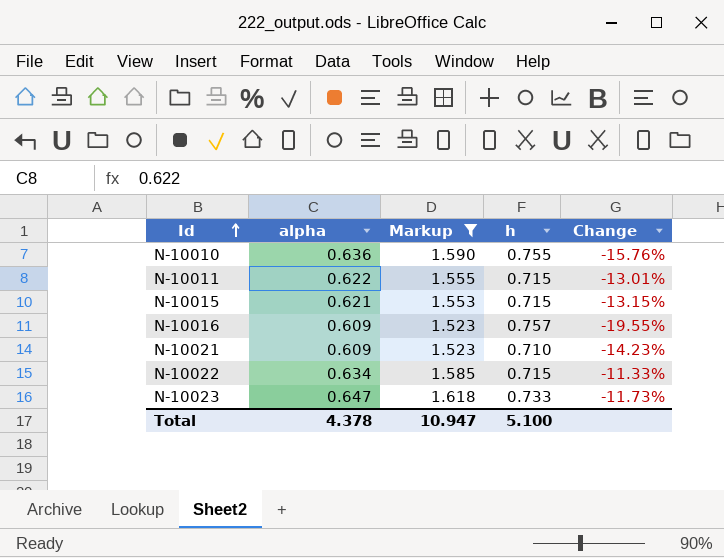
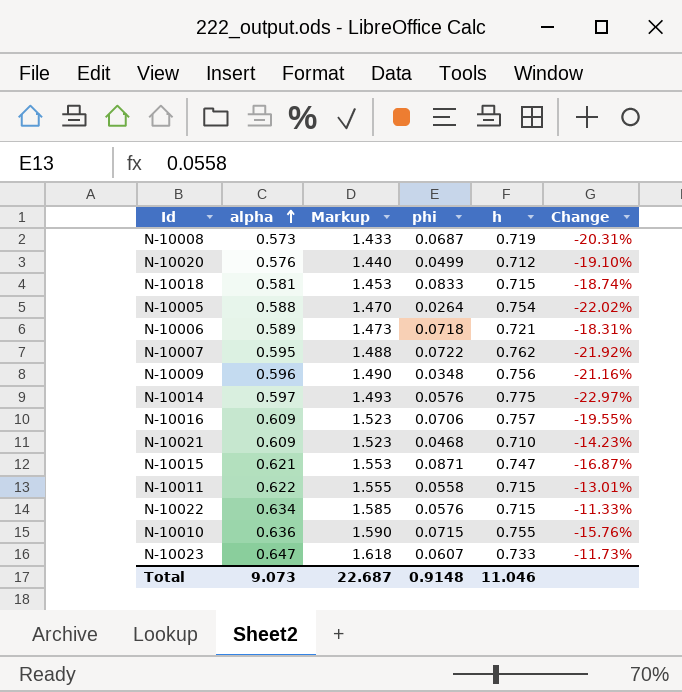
filter: Markup >= 1.523 -> none
row order: Id ascending -> alpha ascending
column phi | position: none -> 4
N-10015 | h: 0.715 -> 0.747
N-10015 | Change: -13.15% -> -16.87%
Total | alpha: 4.378 -> 9.073
Total | Markup: 10.947 -> 22.687
Total | h: 5.100 -> 11.046

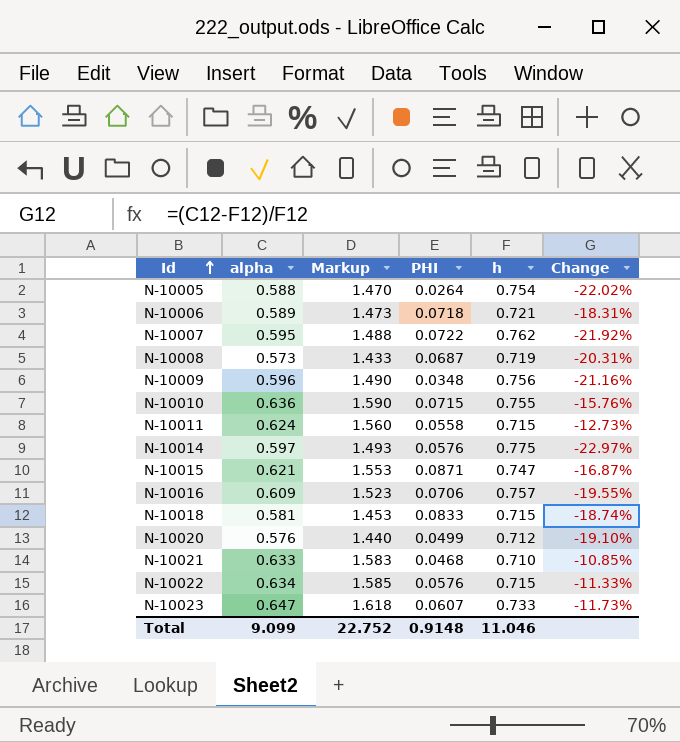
row order: alpha ascending -> Id ascending
column name: phi -> PHI
N-10011 | alpha: 0.622 -> 0.624
N-10011 | Markup: 1.555 -> 1.560
N-10011 | Change: -13.01% -> -12.73%
N-10021 | alpha: 0.609 -> 0.633
N-10021 | Markup: 1.523 -> 1.583
N-10021 | Change: -14.23% -> -10.85%
Total | alpha: 9.073 -> 9.099
Total | Markup: 22.687 -> 22.752

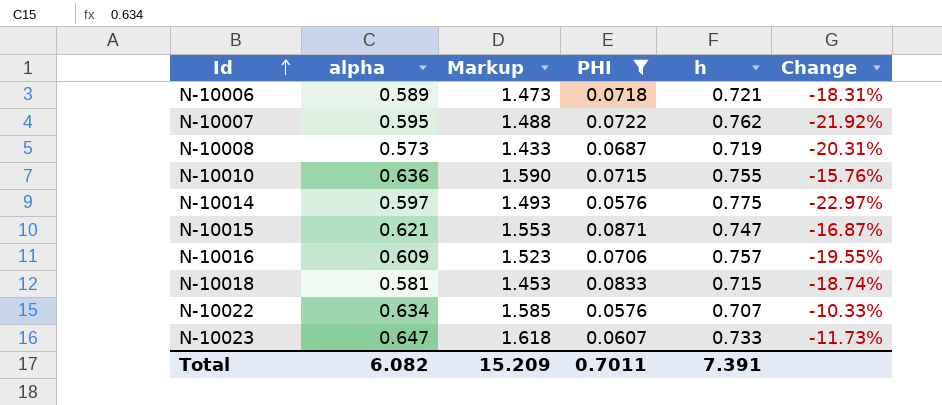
filter: none -> PHI >= 0.0576
N-10022 | h: 0.715 -> 0.707
N-10022 | Change: -11.33% -> -10.33%
Total | alpha: 9.099 -> 6.082
Total | Markup: 22.752 -> 15.209
Total | PHI: 0.9148 -> 0.7011
Total | h: 11.046 -> 7.391

